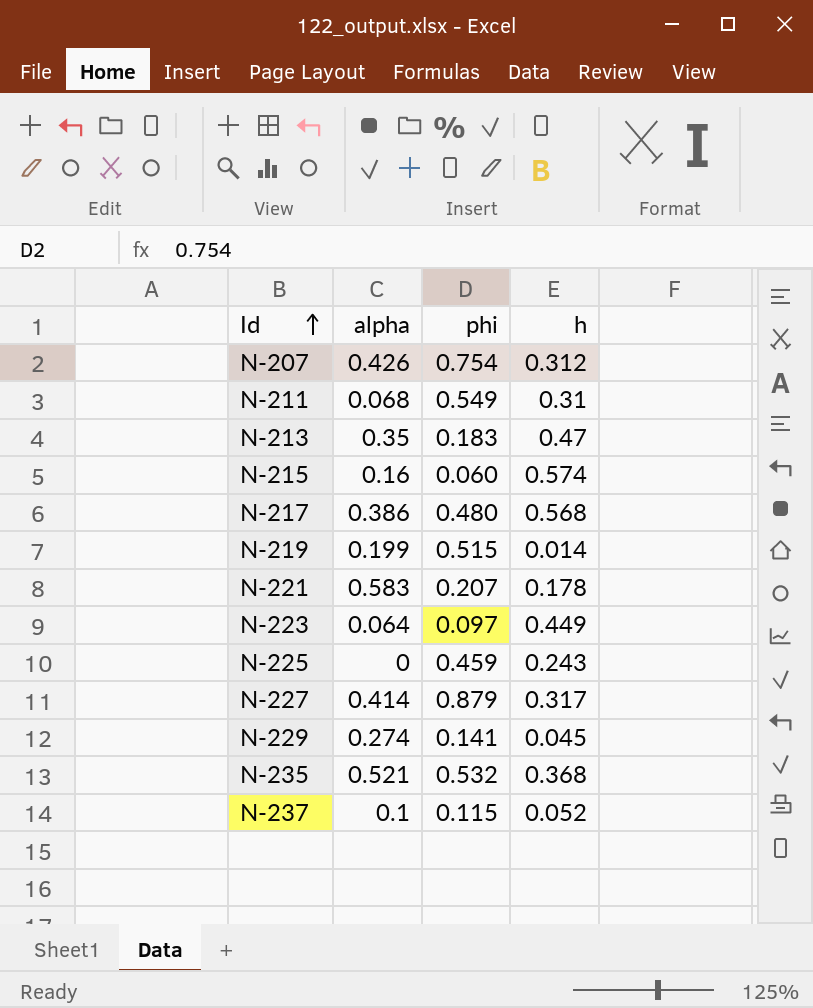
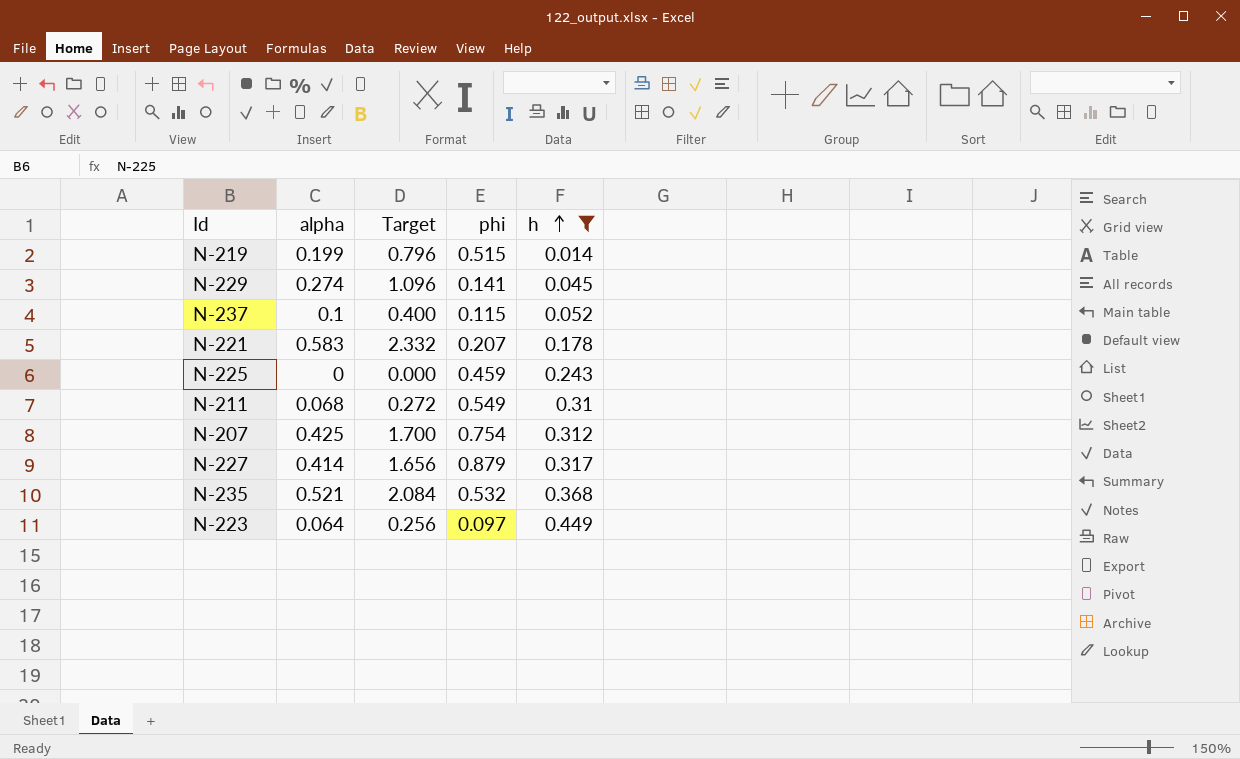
filter: none -> h <= 0.449
row order: Id ascending -> h ascending
column Target | formula: none -> [alpha] * 4
N-207 | alpha: 0.426 -> 0.425

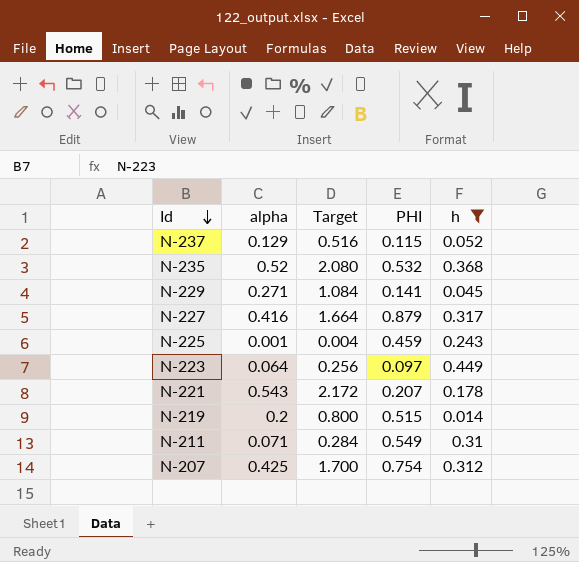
row order: h ascending -> Id descending
column name: phi -> PHI
N-237 | alpha: 0.1 -> 0.129
N-237 | Target: 0.400 -> 0.516
N-235 | alpha: 0.521 -> 0.52
N-235 | Target: 2.084 -> 2.080
N-229 | alpha: 0.274 -> 0.271
N-229 | Target: 1.096 -> 1.084
N-227 | alpha: 0.414 -> 0.416
N-227 | Target: 1.656 -> 1.664
N-225 | alpha: 0 -> 0.001
N-225 | Target: 0.000 -> 0.004
N-221 | alpha: 0.583 -> 0.543
N-221 | Target: 2.332 -> 2.172
N-219 | alpha: 0.199 -> 0.2
N-219 | Target: 0.796 -> 0.800
N-211 | alpha: 0.068 -> 0.071
N-211 | Target: 0.272 -> 0.284

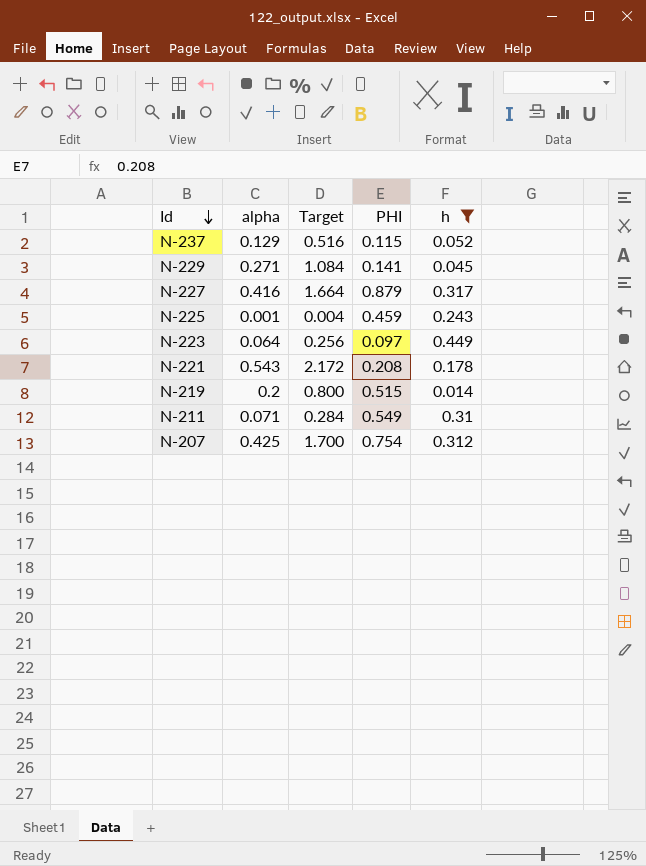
row N-235: 0.52 | 2.080 | 0.532 | 0.368 -> none
N-221 | PHI: 0.207 -> 0.208

